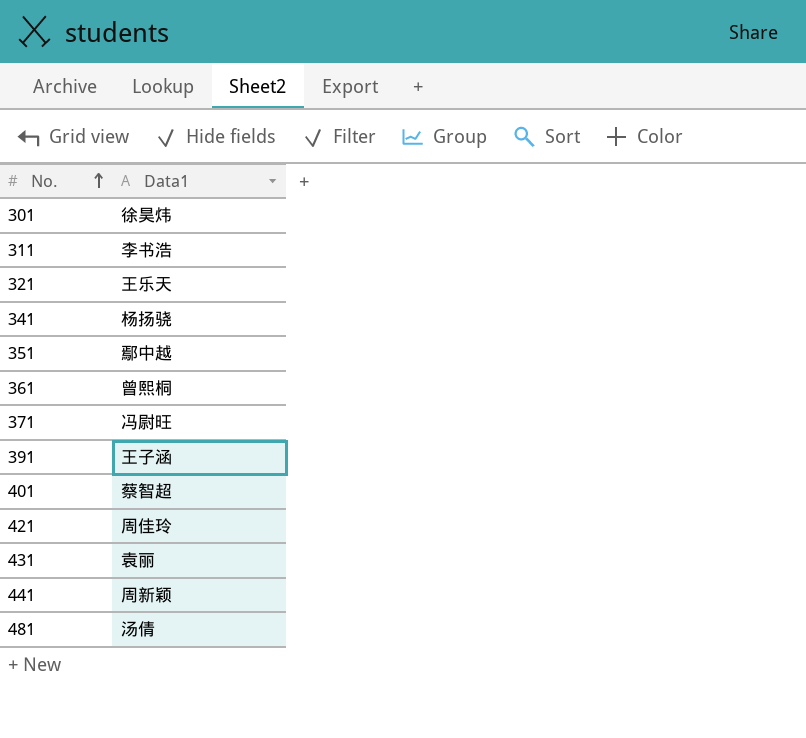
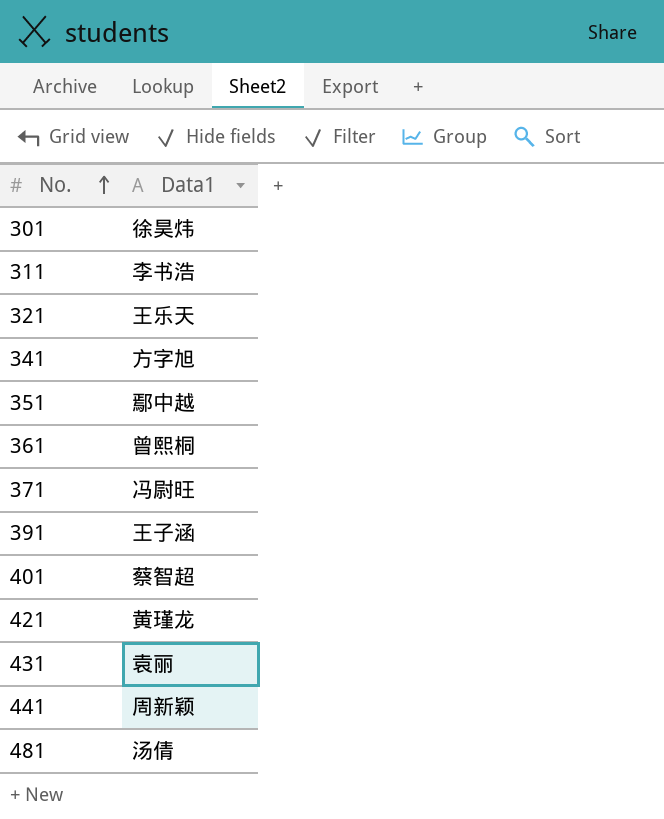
341 | Data1: 杨扬骁 -> 方字旭
421 | Data1: 周佳玲 -> 黄瑾龙

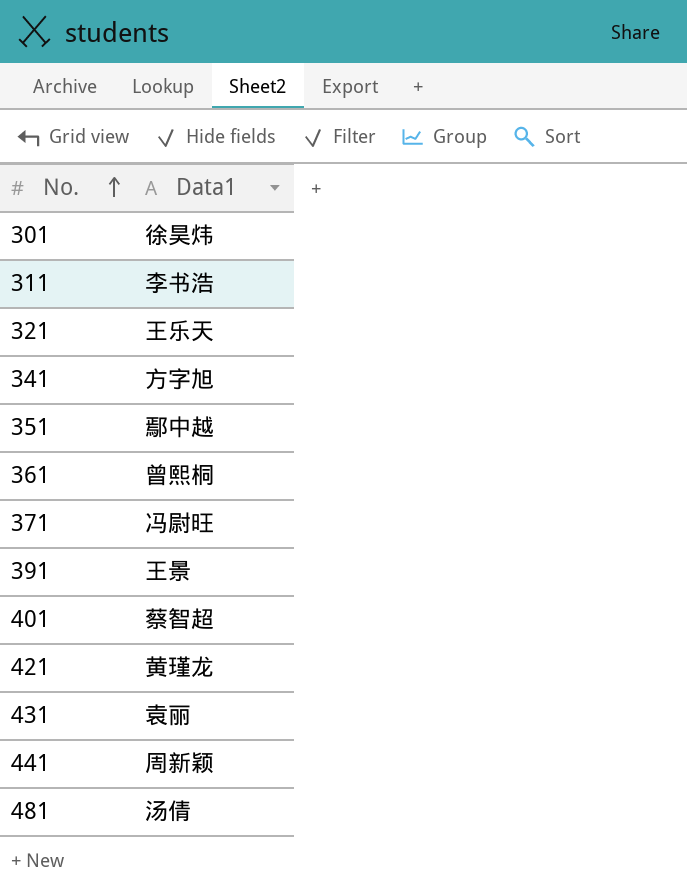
391 | Data1: 王子涵 -> 王景

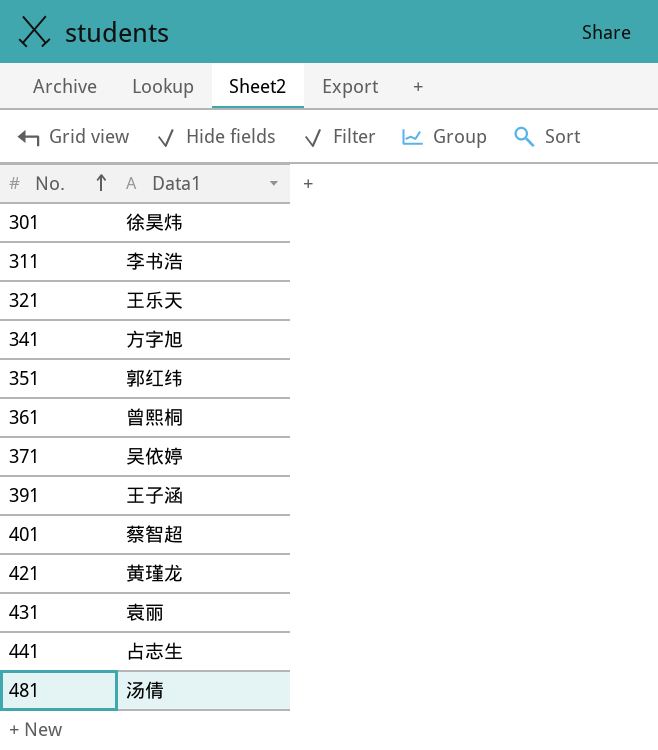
351 | Data1: 鄢中越 -> 郭红纬
371 | Data1: 冯尉旺 -> 吴依婷
391 | Data1: 王景 -> 王子涵
441 | Data1: 周新颖 -> 占志生

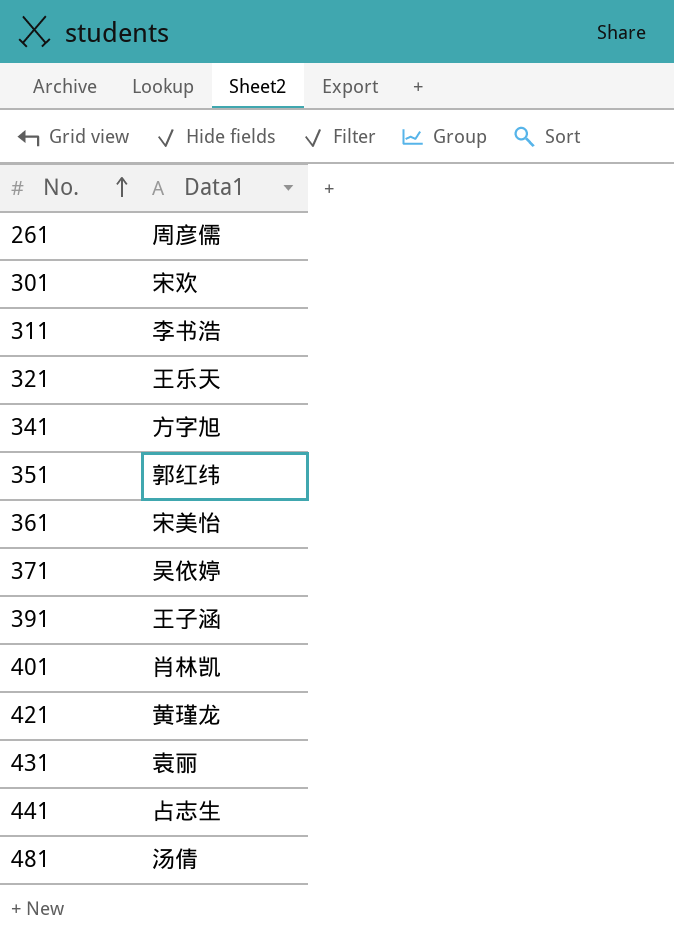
row 261: none -> 周彦儒
301 | Data1: 徐昊炜 -> 宋欢
361 | Data1: 曾熙桐 -> 宋美怡
401 | Data1: 蔡智超 -> 肖林凯

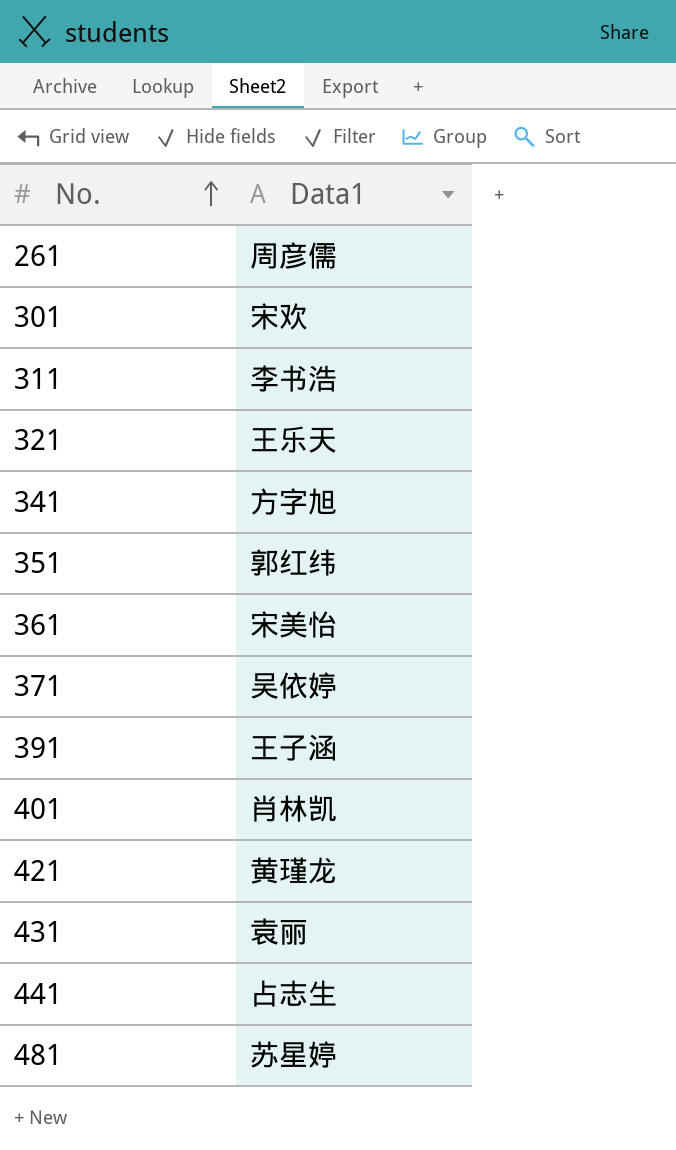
481 | Data1: 汤倩 -> 苏星婷

